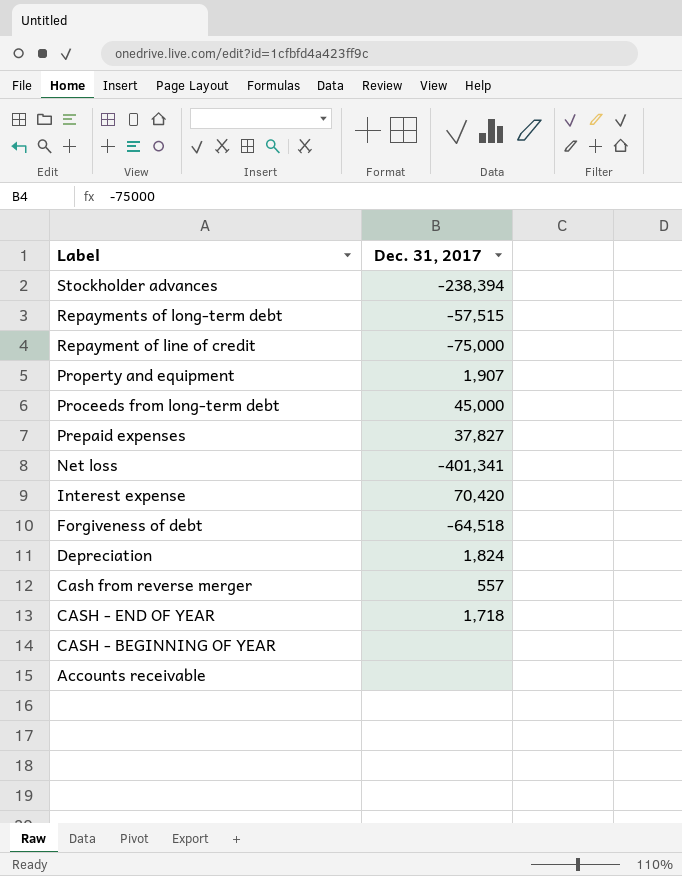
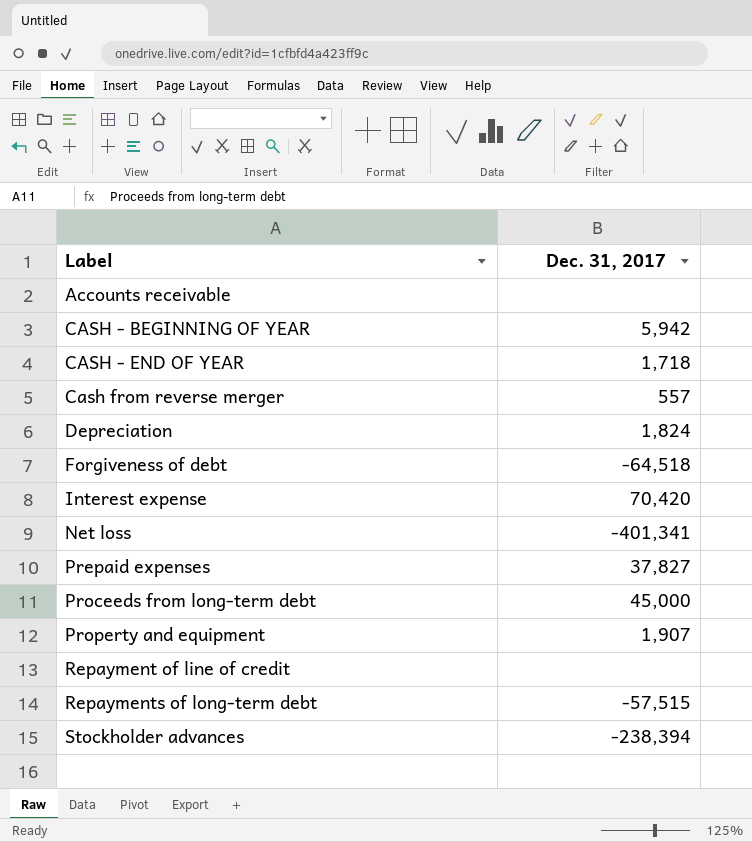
row order: Label descending -> Label ascending
CASH - BEGINNING OF YEAR | Dec. 31, 2017: none -> 5,942
Repayment of line of credit | Dec. 31, 2017: -75,000 -> none

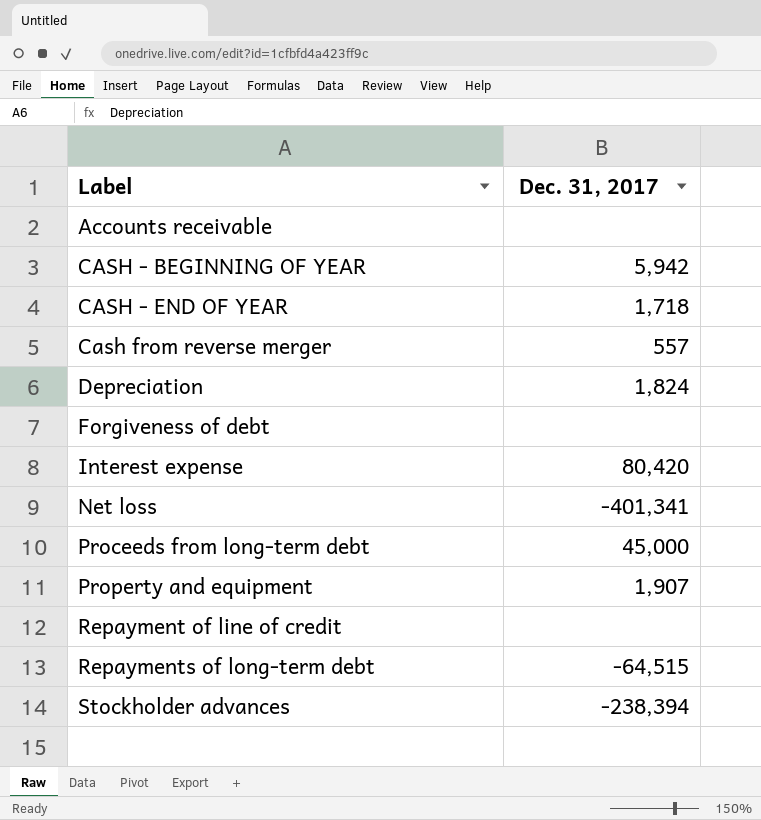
row Prepaid expenses: 37,827 -> none
Forgiveness of debt | Dec. 31, 2017: -64,518 -> none
Interest expense | Dec. 31, 2017: 70,420 -> 80,420
Repayments of long-term debt | Dec. 31, 2017: -57,515 -> -64,515

